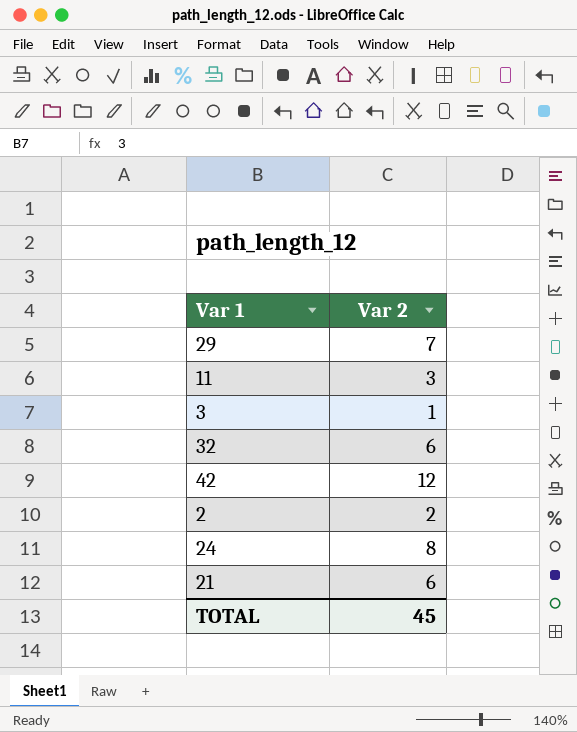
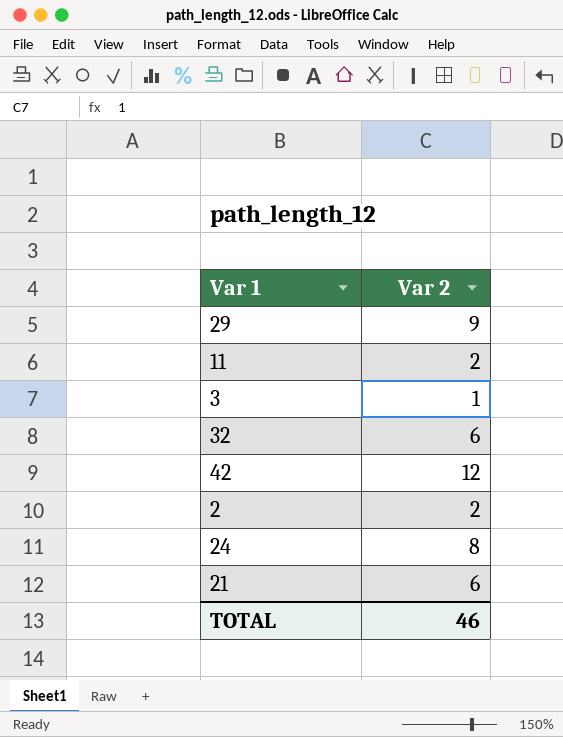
29 | Var 2: 7 -> 9
11 | Var 2: 3 -> 2
TOTAL | Var 2: 45 -> 46

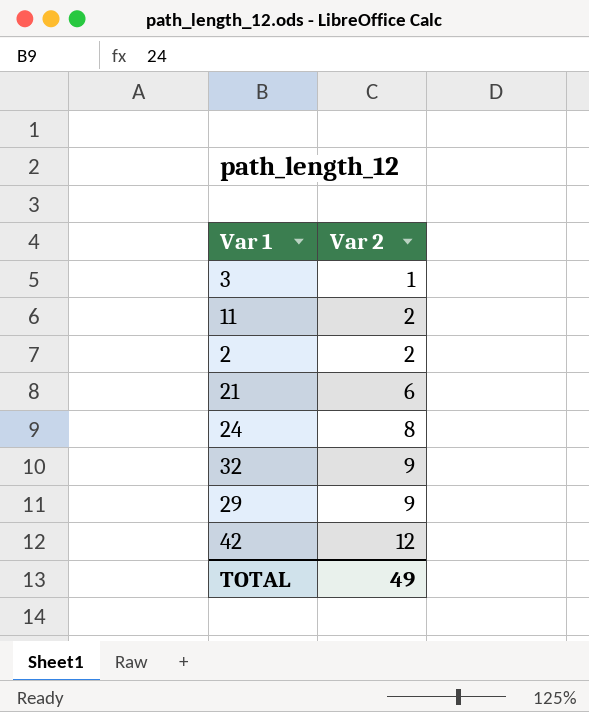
row order: none -> Var 2 ascending
32 | Var 2: 6 -> 9
TOTAL | Var 2: 46 -> 49

